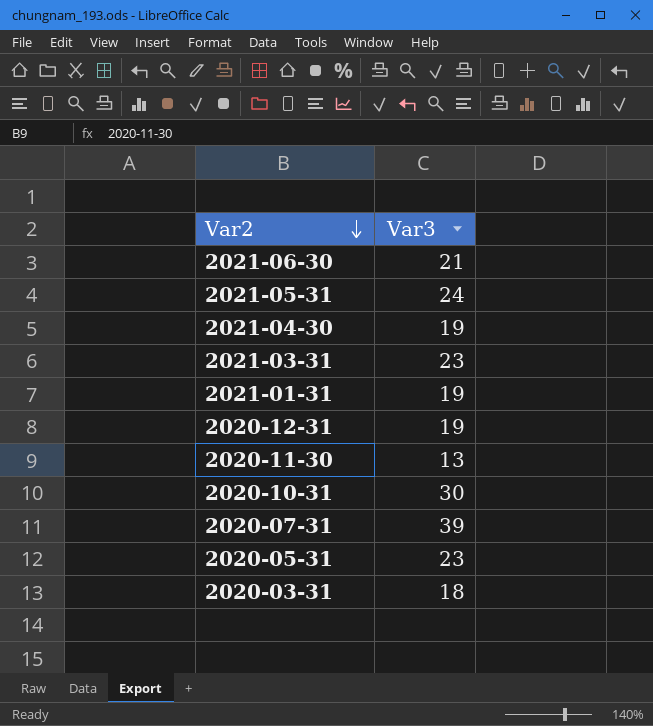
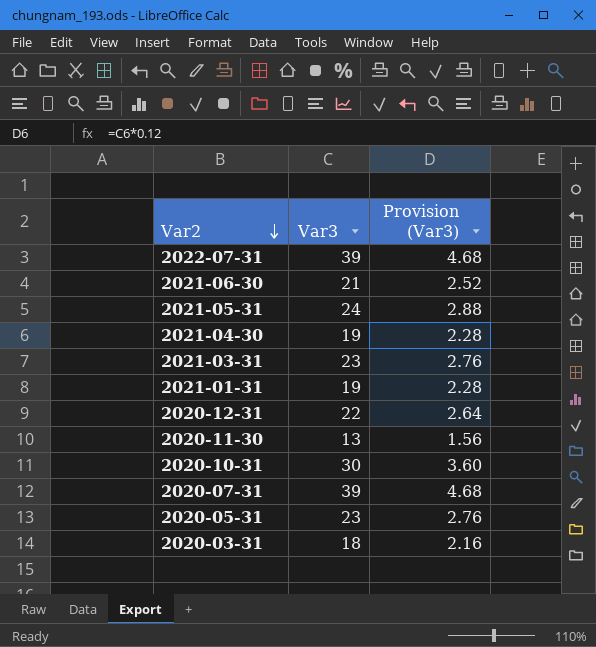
column Provision (Var3) | formula: none -> [Var3] * 0.12
row 2022-07-31: none -> 39 | 4.68
2020-12-31 | Var3: 19 -> 22

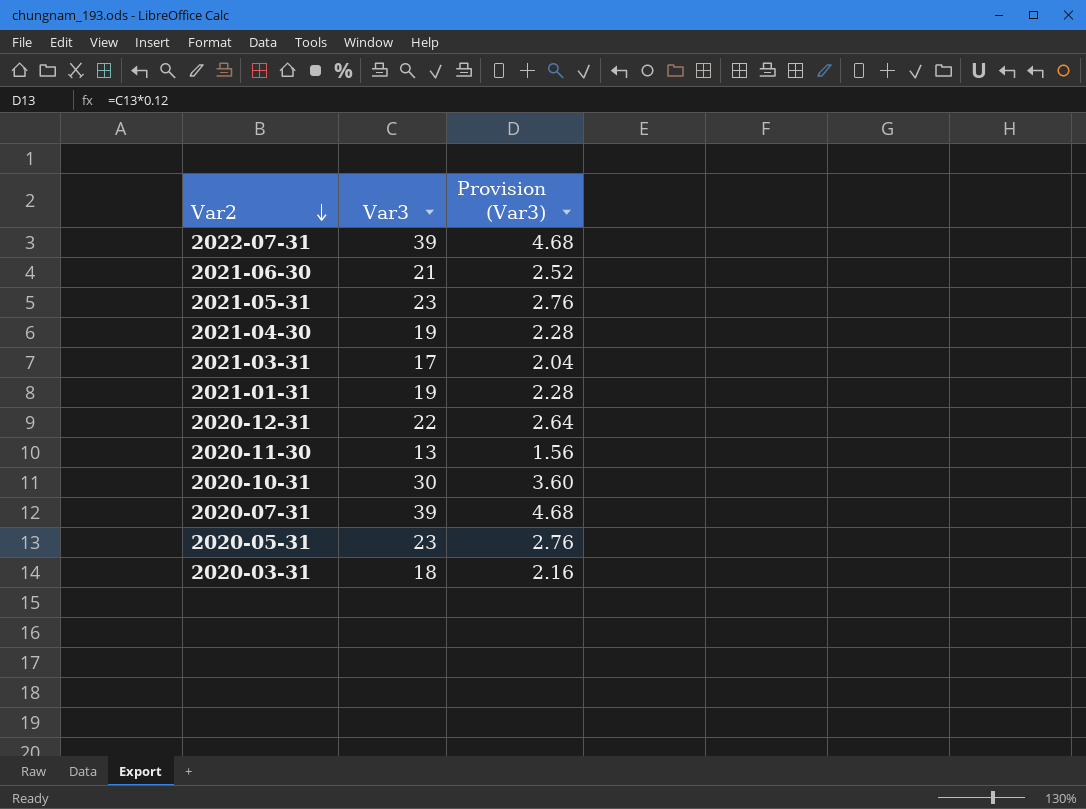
2021-05-31 | Var3: 24 -> 23
2021-05-31 | Provision (Var3): 2.88 -> 2.76
2021-03-31 | Var3: 23 -> 17
2021-03-31 | Provision (Var3): 2.76 -> 2.04

